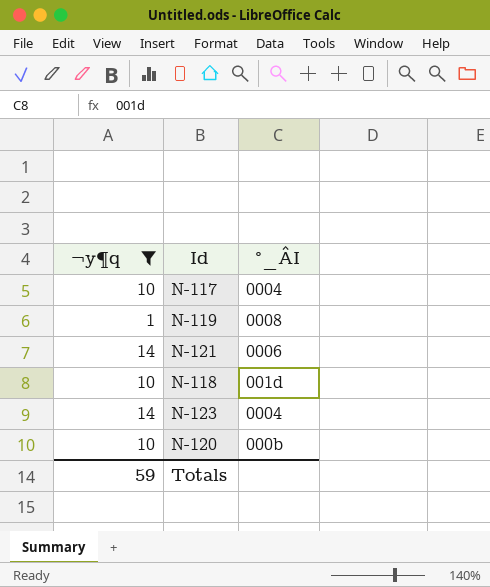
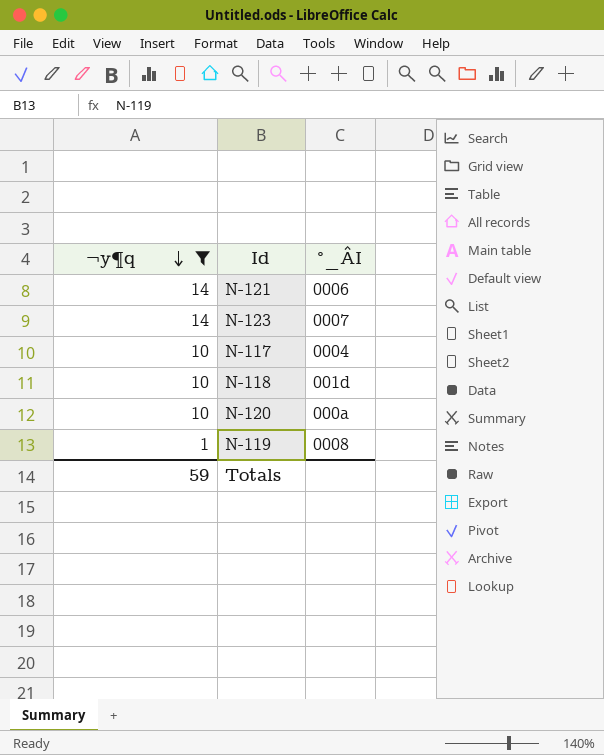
row order: none -> ¬y¶q descending
N-123 | °_ÂI: 0004 -> 0007
N-120 | °_ÂI: 000b -> 000a

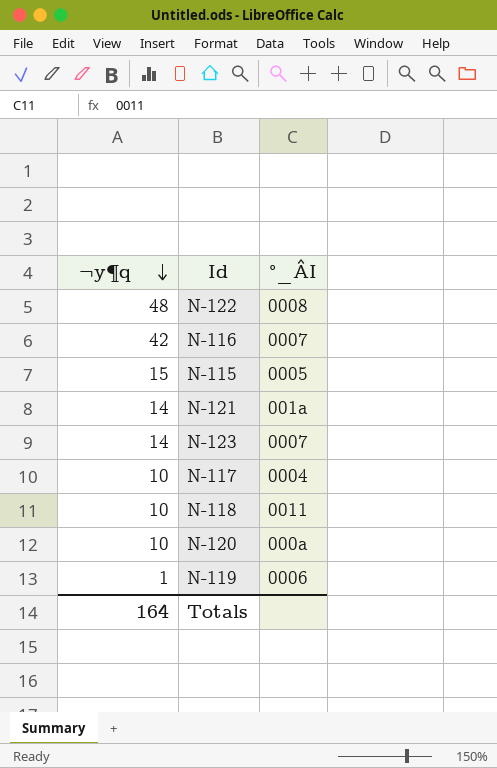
filter: ¬y¶q <= 14 -> none
N-121 | °_ÂI: 0006 -> 001a
N-118 | °_ÂI: 001d -> 0011
N-119 | °_ÂI: 0008 -> 0006
Totals | ¬y¶q: 59 -> 164

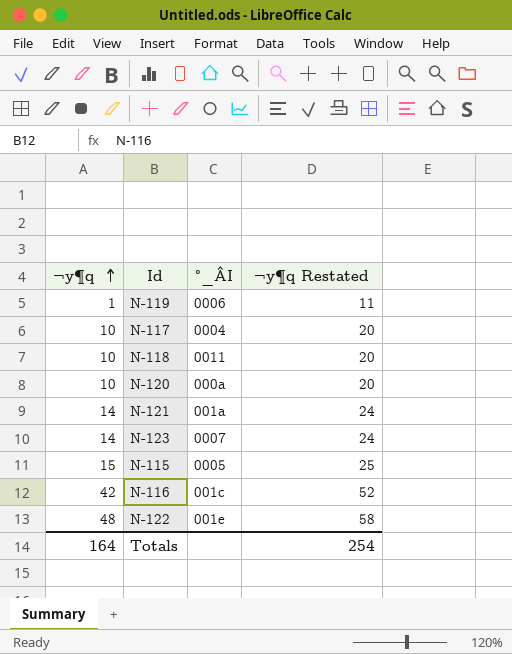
row order: ¬y¶q descending -> ¬y¶q ascending
column ¬y¶q Restated | formula: none -> [¬y¶q] + 10
N-116 | °_ÂI: 0007 -> 001c
N-122 | °_ÂI: 0008 -> 001e

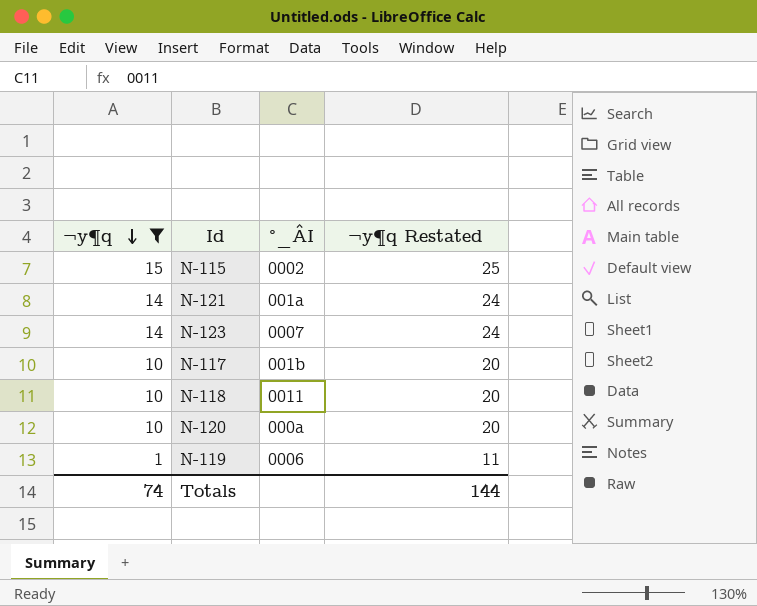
filter: none -> ¬y¶q <= 15
row order: ¬y¶q ascending -> ¬y¶q descending
N-115 | °_ÂI: 0005 -> 0002
N-117 | °_ÂI: 0004 -> 001b
Totals | ¬y¶q: 164 -> 74
Totals | ¬y¶q Restated: 254 -> 144

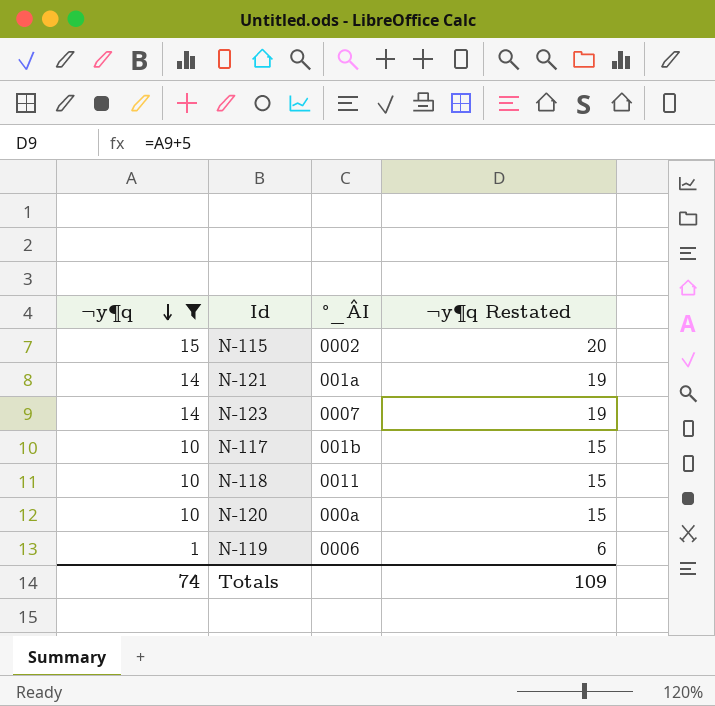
column ¬y¶q Restated | formula: [¬y¶q] + 10 -> [¬y¶q] + 5
Totals | ¬y¶q Restated: 144 -> 109

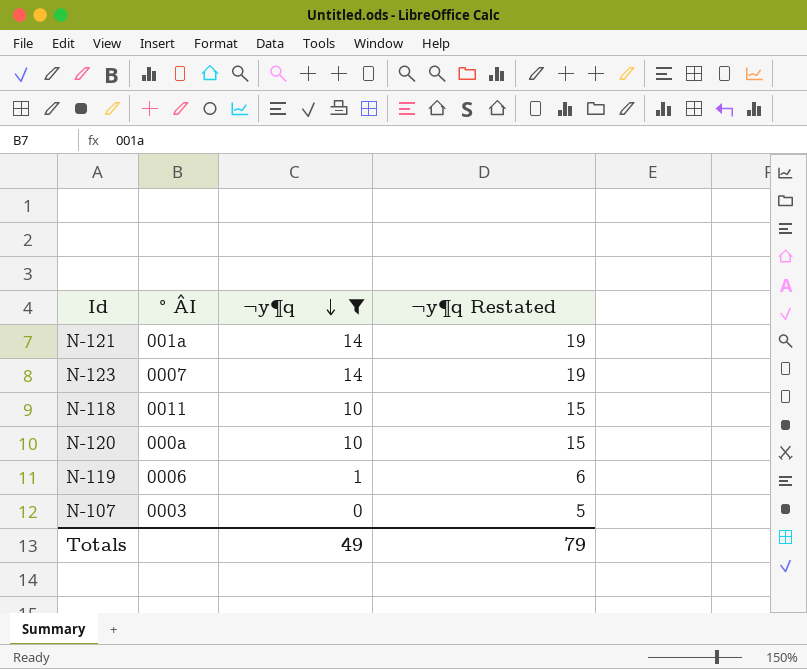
column name: °_ÂI -> ° ÂI
column ¬y¶q | position: 1 -> 3
row N-115: 15 | 0002 | 20 -> none
row N-117: 10 | 001b | 15 -> none
row N-107: none -> 0003 | 0 | 5
Totals | ¬y¶q: 74 -> 49
Totals | ¬y¶q Restated: 109 -> 79

